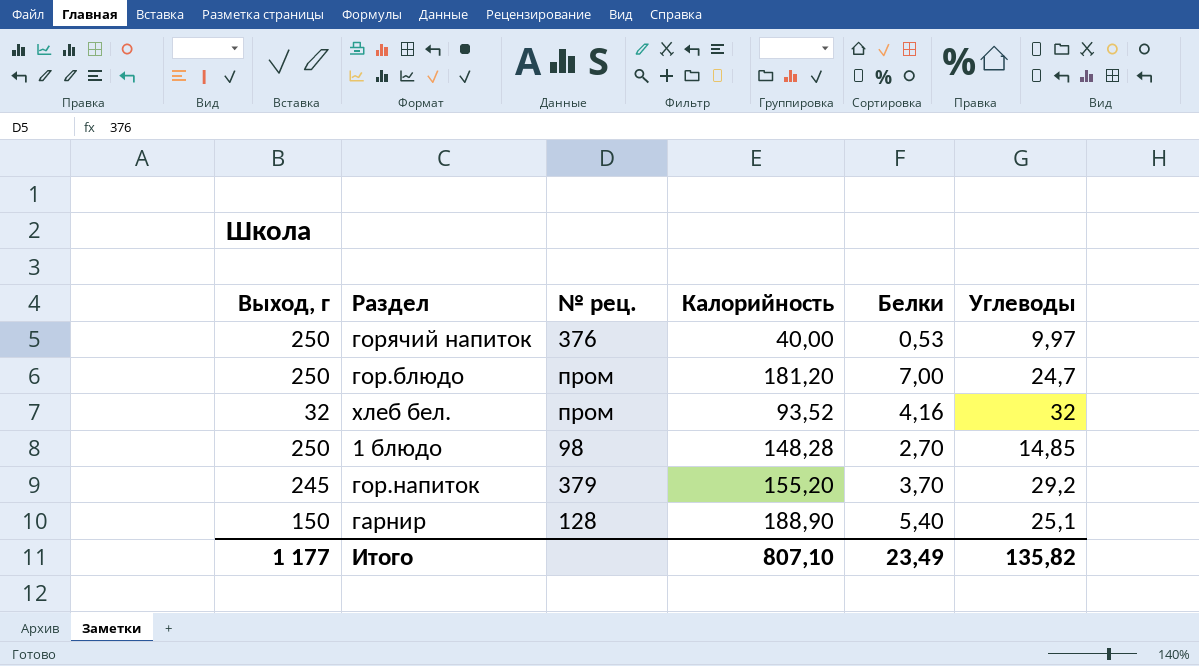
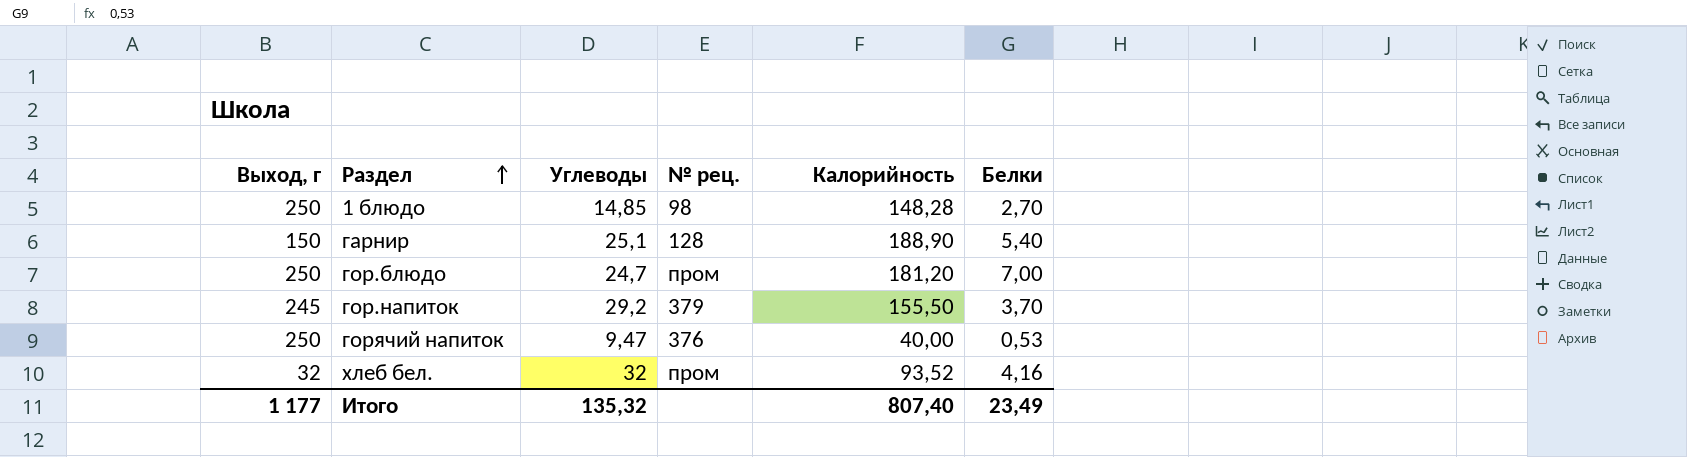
row order: none -> Раздел ascending
column Углеводы | position: 6 -> 3
гор.напиток | Калорийность: 155,20 -> 155,50
горячий напиток | Углеводы: 9,97 -> 9,47
Итого | Углеводы: 135,82 -> 135,32
Итого | Калорийность: 807,10 -> 807,40

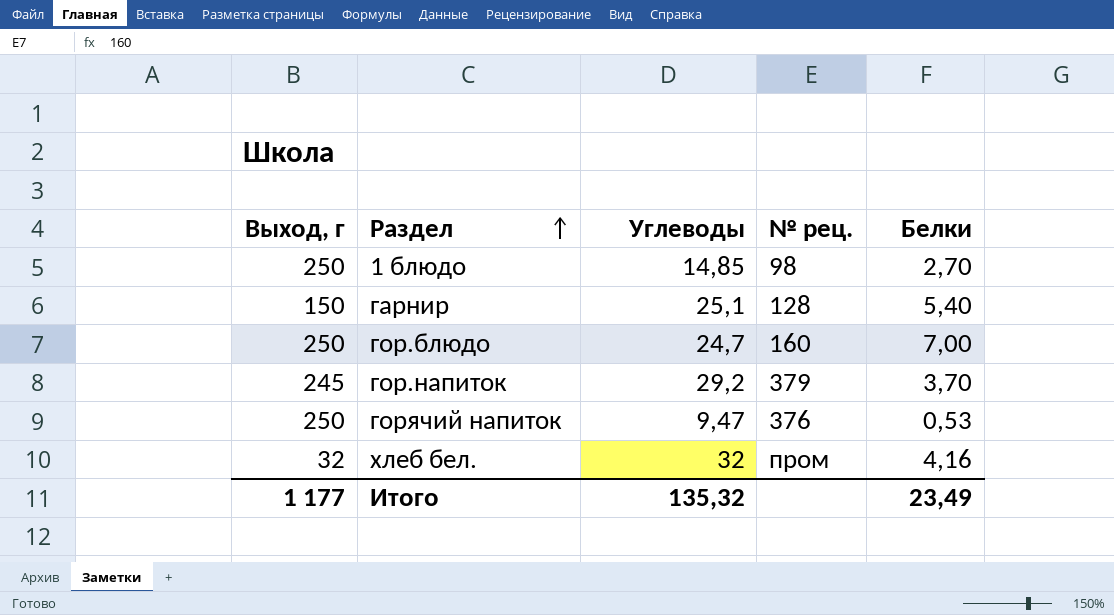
column Калорийность | position: 5 -> none
гор.блюдо | № рец.: пром -> 160

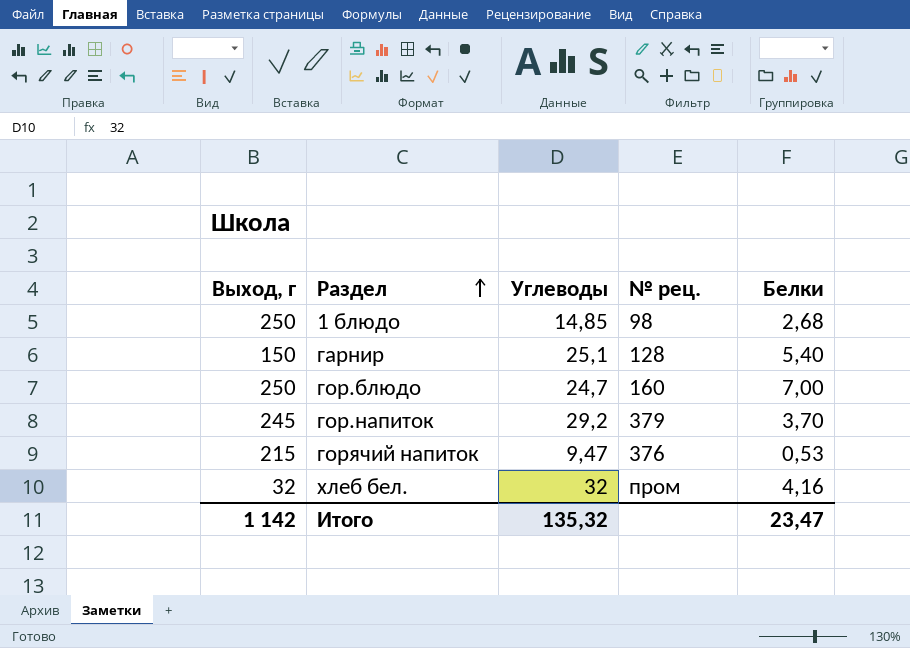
1 блюдо | Белки: 2,70 -> 2,68
горячий напиток | Выход, г: 250 -> 215
Итого | Выход, г: 1 177 -> 1 142
Итого | Белки: 23,49 -> 23,47

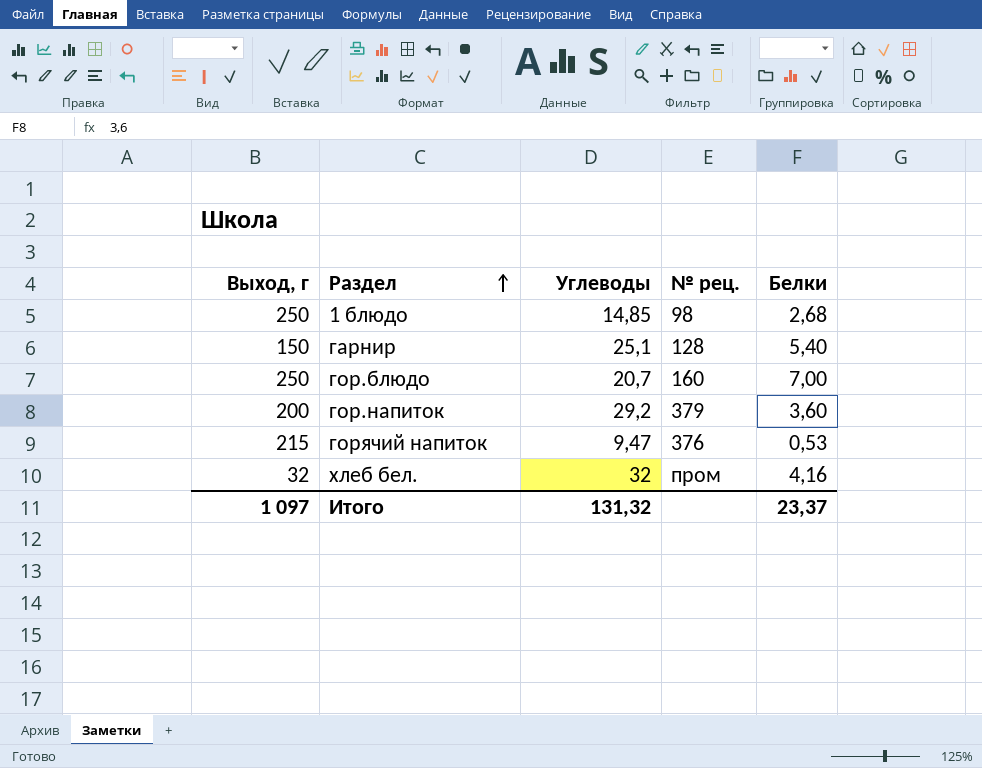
гор.блюдо | Углеводы: 24,7 -> 20,7
гор.напиток | Выход, г: 245 -> 200
гор.напиток | Белки: 3,70 -> 3,60
Итого | Выход, г: 1 142 -> 1 097
Итого | Углеводы: 135,32 -> 131,32
Итого | Белки: 23,47 -> 23,37

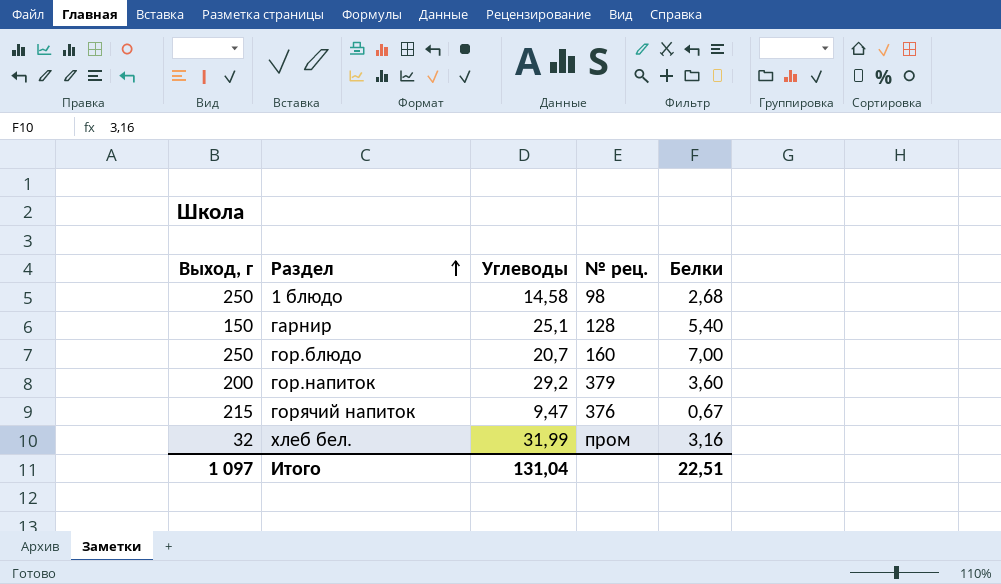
1 блюдо | Углеводы: 14,85 -> 14,58
горячий напиток | Белки: 0,53 -> 0,67
хлеб бел. | Углеводы: 32 -> 31,99
хлеб бел. | Белки: 4,16 -> 3,16
Итого | Углеводы: 131,32 -> 131,04
Итого | Белки: 23,37 -> 22,51

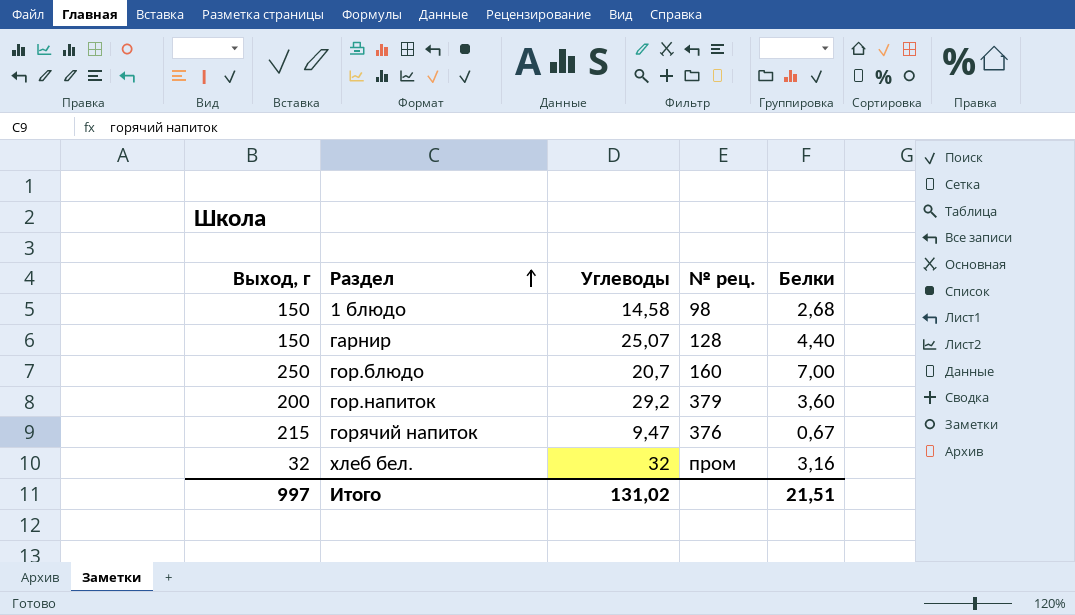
1 блюдо | Выход, г: 250 -> 150
гарнир | Углеводы: 25,1 -> 25,07
гарнир | Белки: 5,40 -> 4,40
хлеб бел. | Углеводы: 31,99 -> 32
Итого | Выход, г: 1 097 -> 997
Итого | Углеводы: 131,04 -> 131,02
Итого | Белки: 22,51 -> 21,51

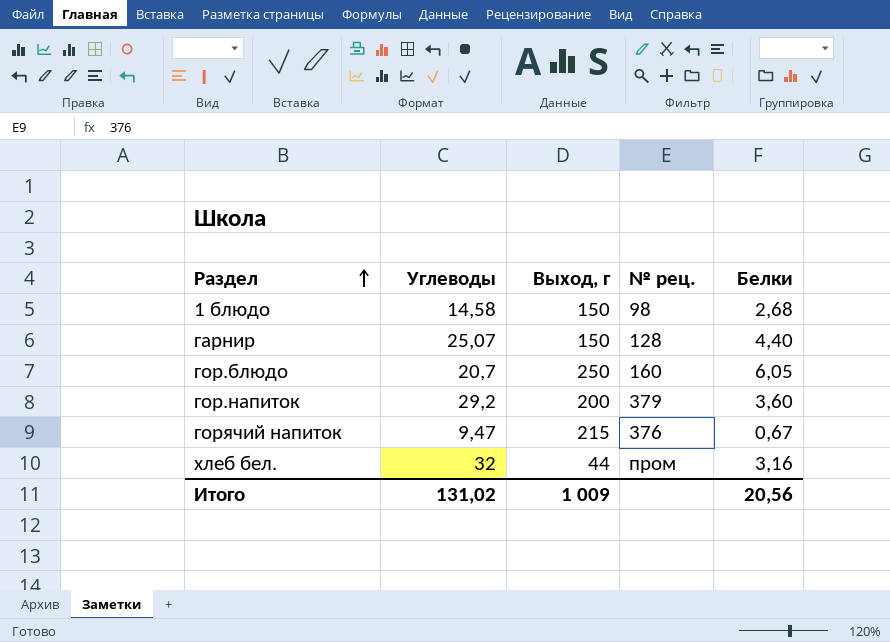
column Выход, г | position: 1 -> 3
гор.блюдо | Белки: 7,00 -> 6,05
хлеб бел. | Выход, г: 32 -> 44
Итого | Выход, г: 997 -> 1 009
Итого | Белки: 21,51 -> 20,56

